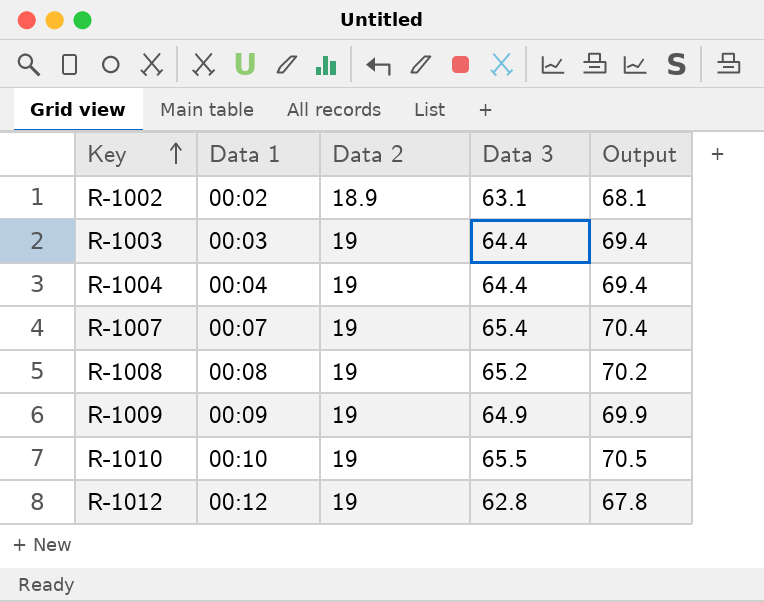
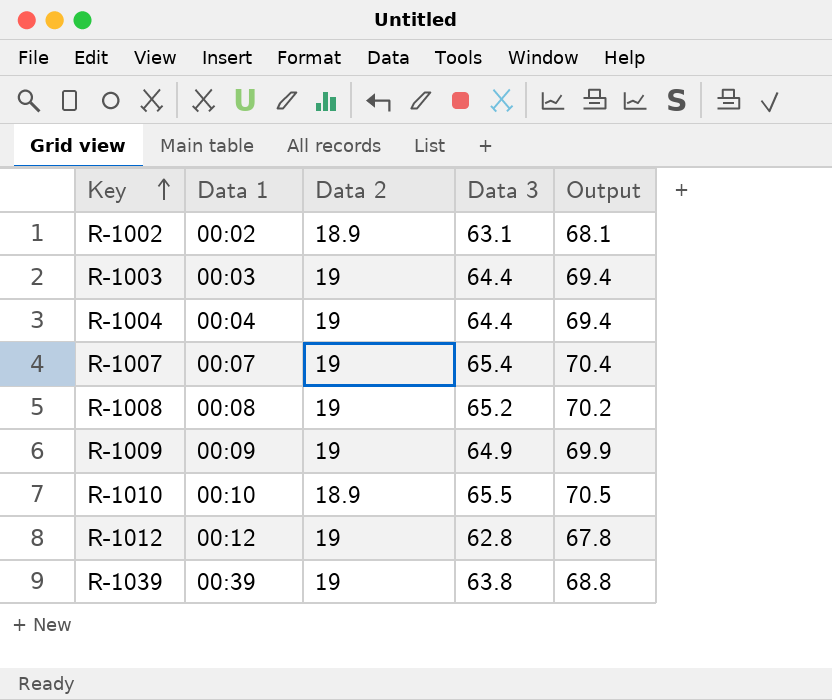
R-1010 | Data 2: 19 -> 18.9
row R-1039: none -> 00:39 | 19 | 63.8 | 68.8

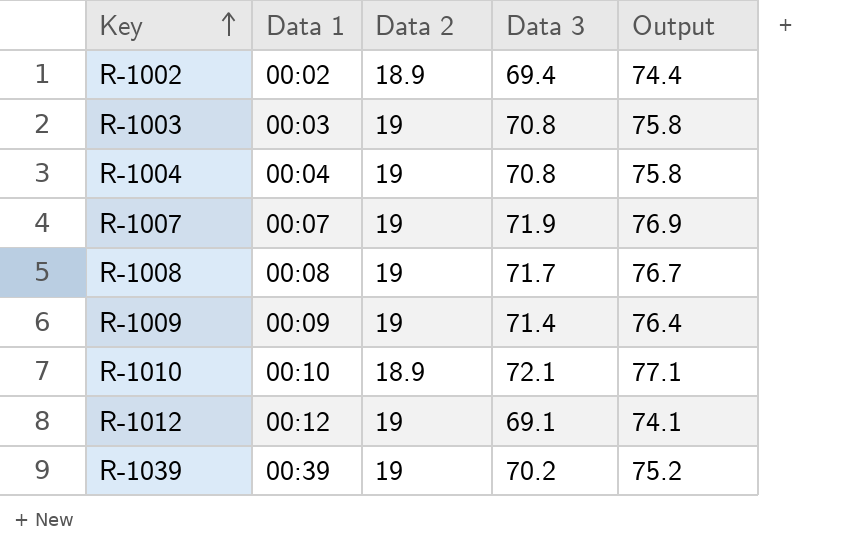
R-1002 | Data 3: 63.1 -> 69.4
R-1002 | Output: 68.1 -> 74.4
R-1003 | Data 3: 64.4 -> 70.8
R-1003 | Output: 69.4 -> 75.8
R-1004 | Data 3: 64.4 -> 70.8
R-1004 | Output: 69.4 -> 75.8
R-1007 | Data 3: 65.4 -> 71.9
R-1007 | Output: 70.4 -> 76.9
R-1008 | Data 3: 65.2 -> 71.7
R-1008 | Output: 70.2 -> 76.7
R-1009 | Data 3: 64.9 -> 71.4
R-1009 | Output: 69.9 -> 76.4
R-1010 | Data 3: 65.5 -> 72.1
R-1010 | Output: 70.5 -> 77.1
R-1012 | Data 3: 62.8 -> 69.1
R-1012 | Output: 67.8 -> 74.1
R-1039 | Data 3: 63.8 -> 70.2
R-1039 | Output: 68.8 -> 75.2

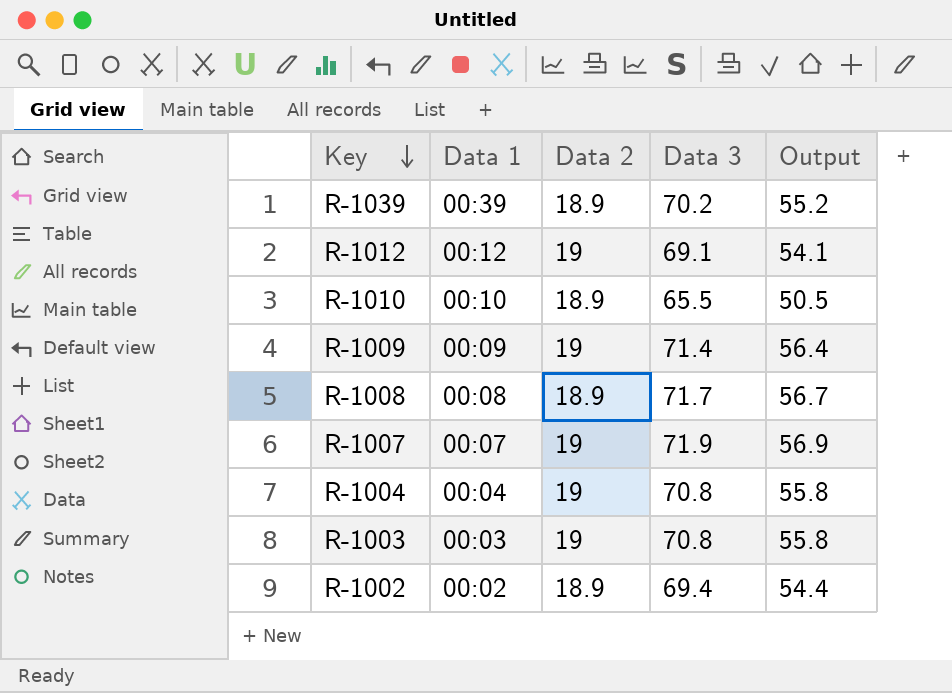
row order: Key ascending -> Key descending
column Output | formula: [Data 3] + 5 -> [Data 3] - 15
R-1039 | Data 2: 19 -> 18.9
R-1010 | Data 3: 72.1 -> 65.5
R-1008 | Data 2: 19 -> 18.9

